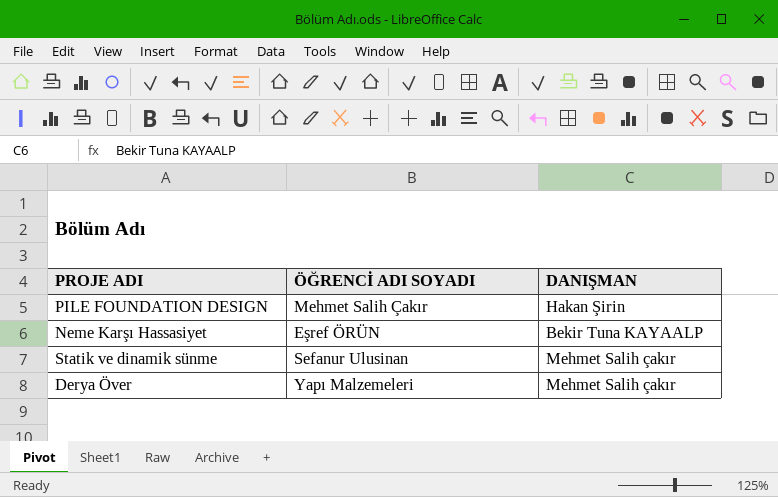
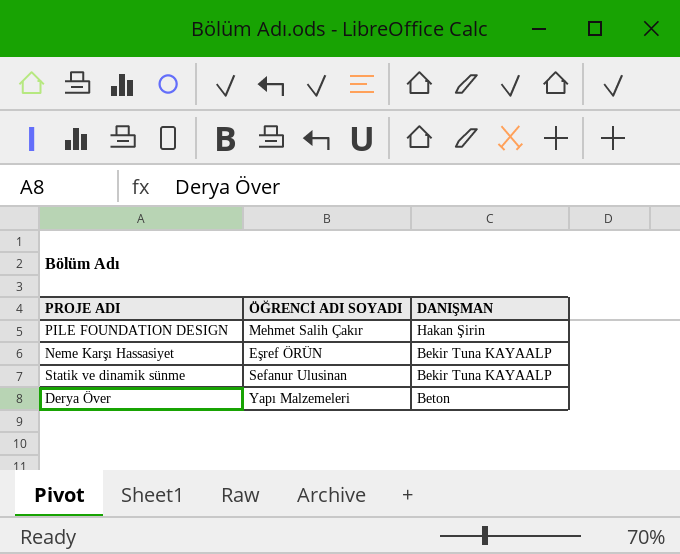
Statik ve dinamik sünme | DANIŞMAN: Mehmet Salih çakır -> Bekir Tuna KAYAALP
Derya Över | DANIŞMAN: Mehmet Salih çakır -> Beton

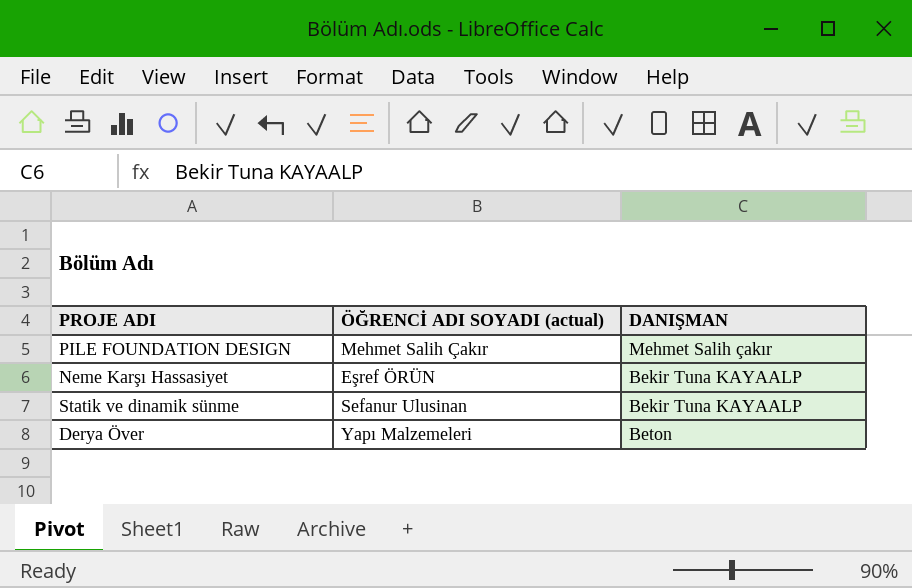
column name: ÖĞRENCİ ADI SOYADI -> ÖĞRENCİ ADI SOYADI (actual)
PILE FOUNDATION DESIGN | DANIŞMAN: Hakan Şirin -> Mehmet Salih çakır

